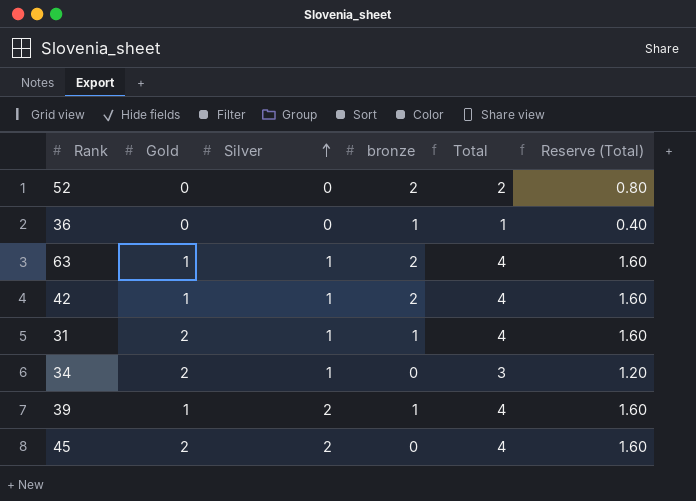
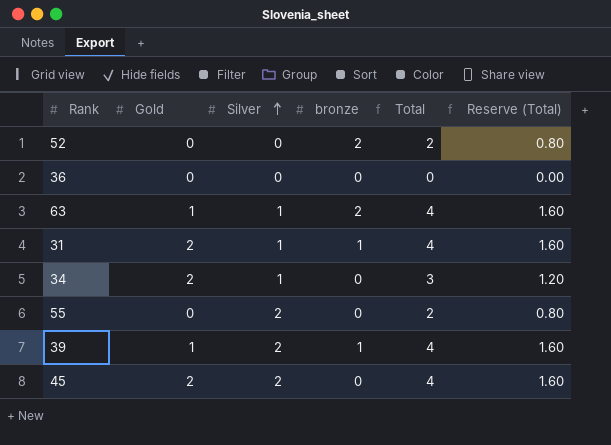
row 42: 1 | 1 | 2 | 4 | 1.60 -> none
36 | bronze: 1 -> 0
36 | Total: 1 -> 0
36 | Reserve (Total): 0.40 -> 0.00
row 55: none -> 0 | 2 | 0 | 2 | 0.80

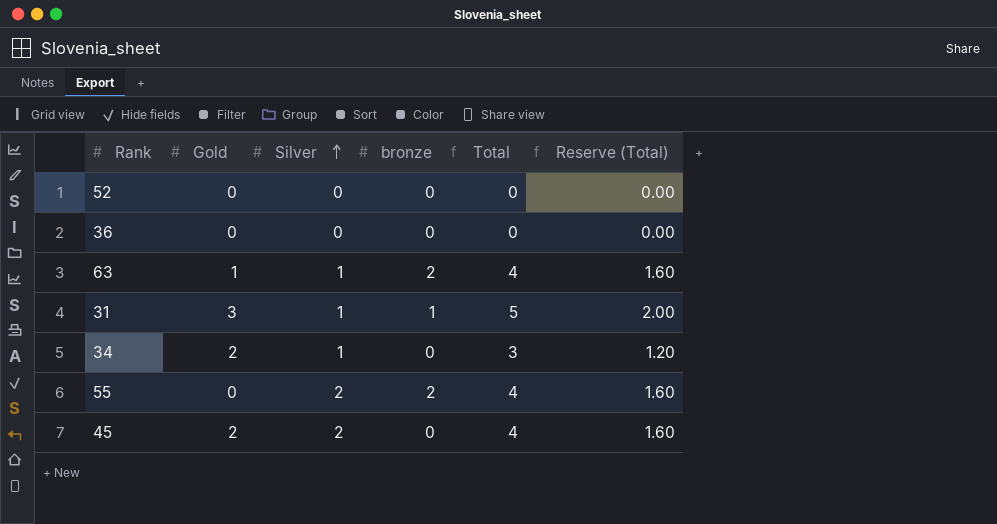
row 39: 1 | 2 | 1 | 4 | 1.60 -> none
52 | bronze: 2 -> 0
52 | Total: 2 -> 0
52 | Reserve (Total): 0.80 -> 0.00
31 | Gold: 2 -> 3
31 | Total: 4 -> 5
31 | Reserve (Total): 1.60 -> 2.00
55 | bronze: 0 -> 2
55 | Total: 2 -> 4
55 | Reserve (Total): 0.80 -> 1.60

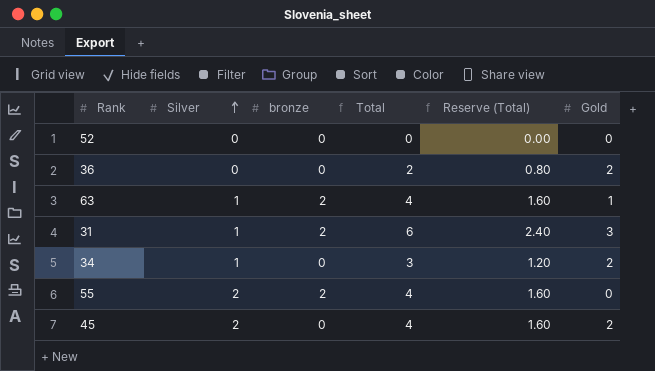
column Gold | position: 2 -> 6
36 | Total: 0 -> 2
36 | Reserve (Total): 0.00 -> 0.80
36 | Gold: 0 -> 2
31 | bronze: 1 -> 2
31 | Total: 5 -> 6
31 | Reserve (Total): 2.00 -> 2.40

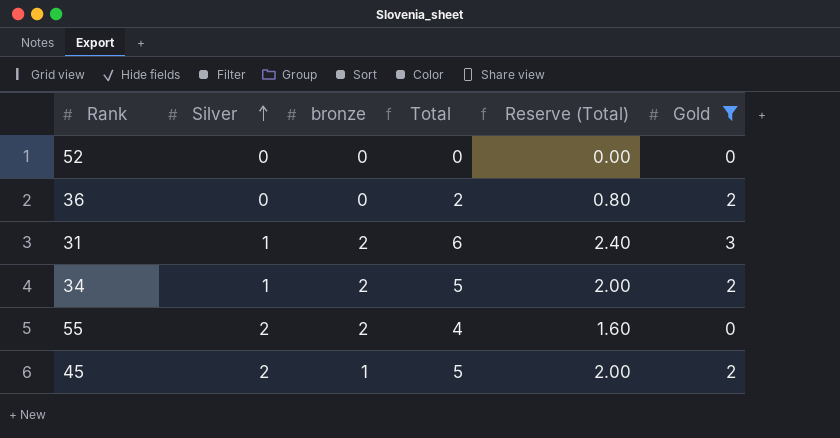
filter: none -> Gold != 1
34 | bronze: 0 -> 2
34 | Total: 3 -> 5
34 | Reserve (Total): 1.20 -> 2.00
45 | bronze: 0 -> 1
45 | Total: 4 -> 5
45 | Reserve (Total): 1.60 -> 2.00

